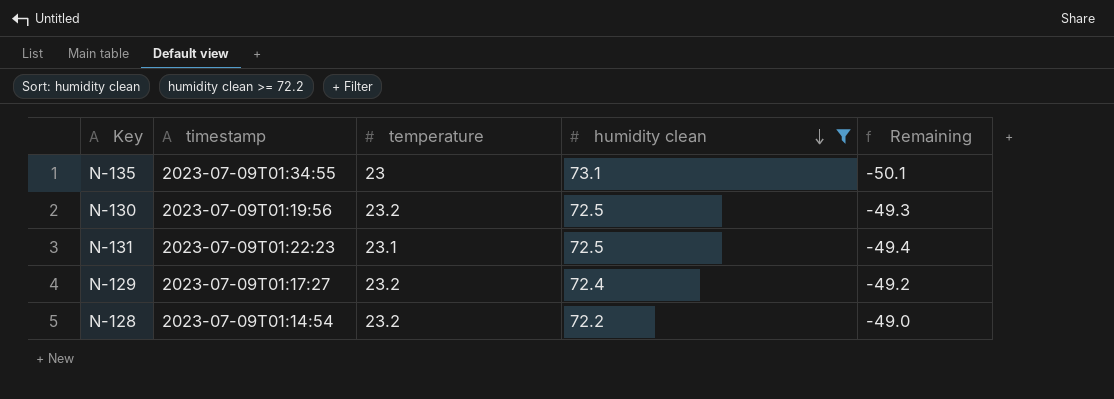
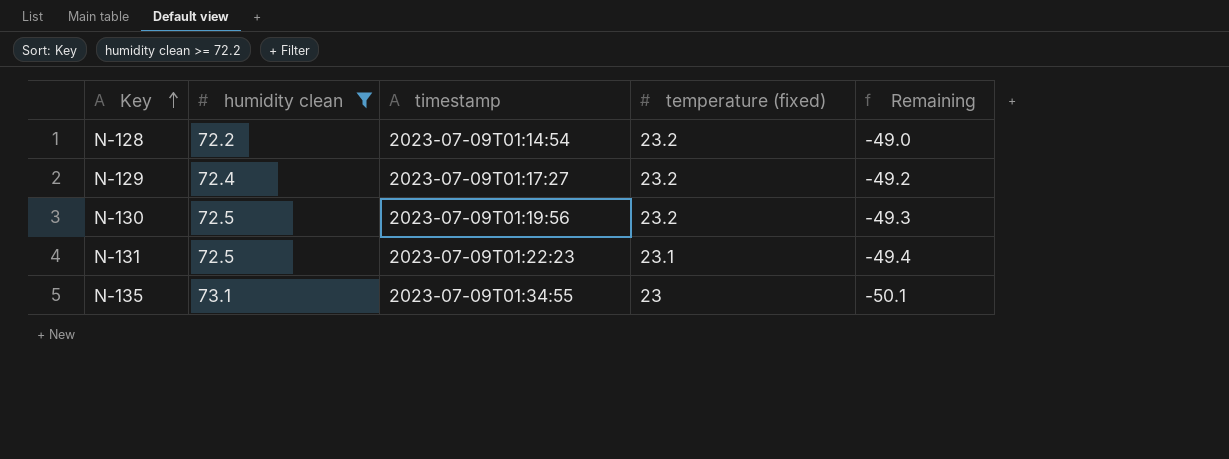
row order: humidity clean descending -> Key ascending
column humidity clean | position: 4 -> 2
column name: temperature -> temperature (fixed)

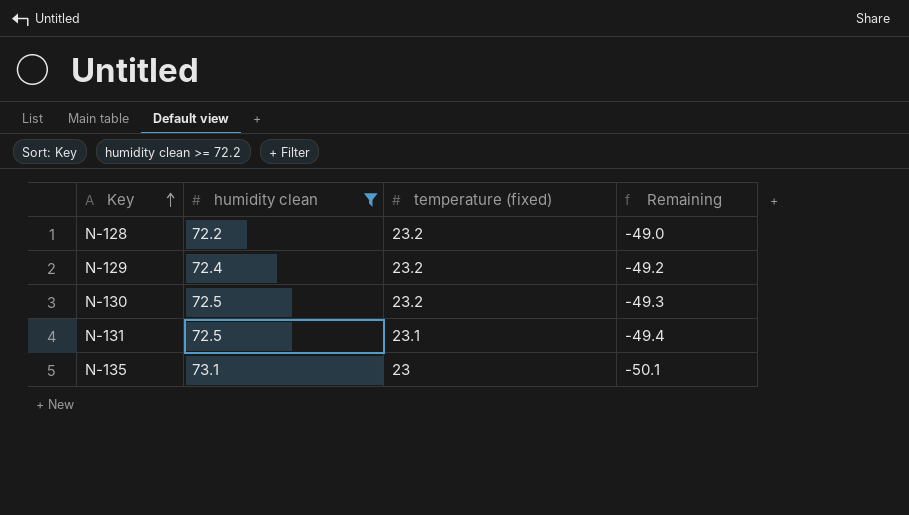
column timestamp | position: 3 -> none

